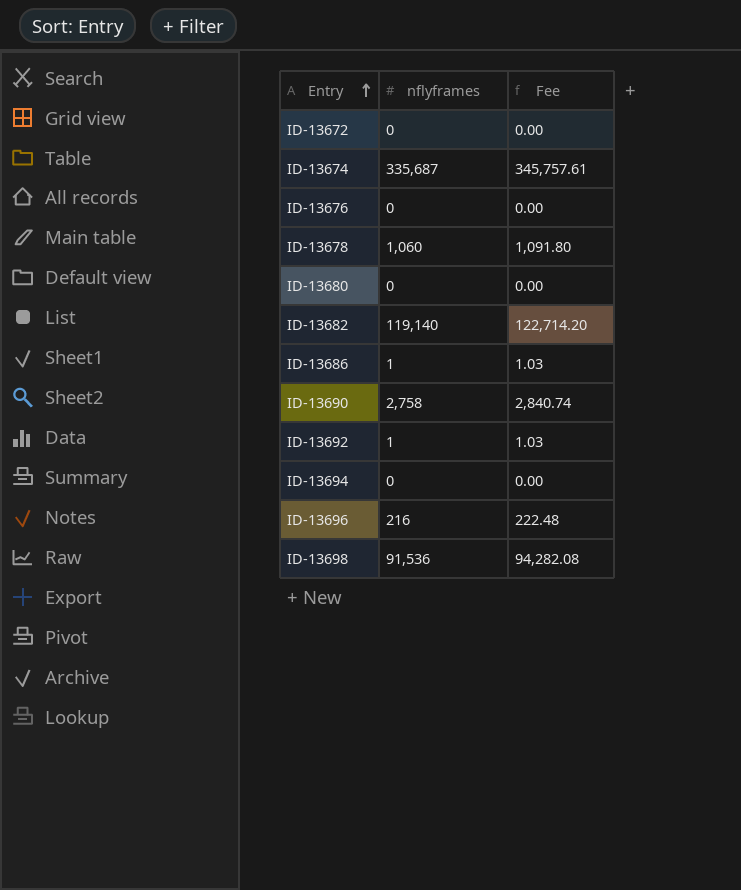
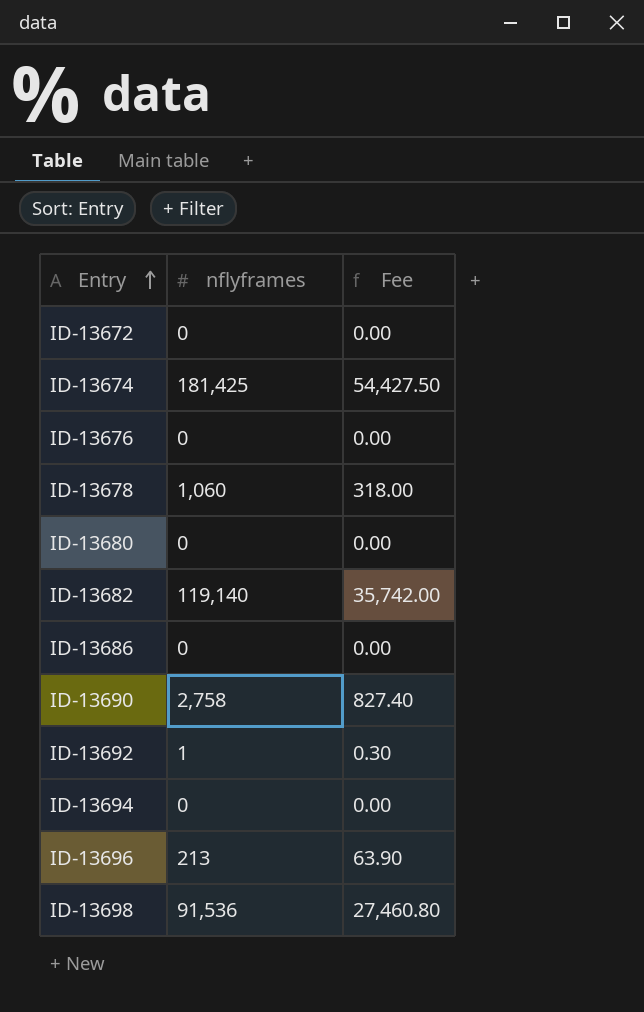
column Fee | formula: [nflyframes] * 1.03 -> [nflyframes] * 0.3
ID-13674 | nflyframes: 335,687 -> 181,425
ID-13686 | nflyframes: 1 -> 0
ID-13696 | nflyframes: 216 -> 213

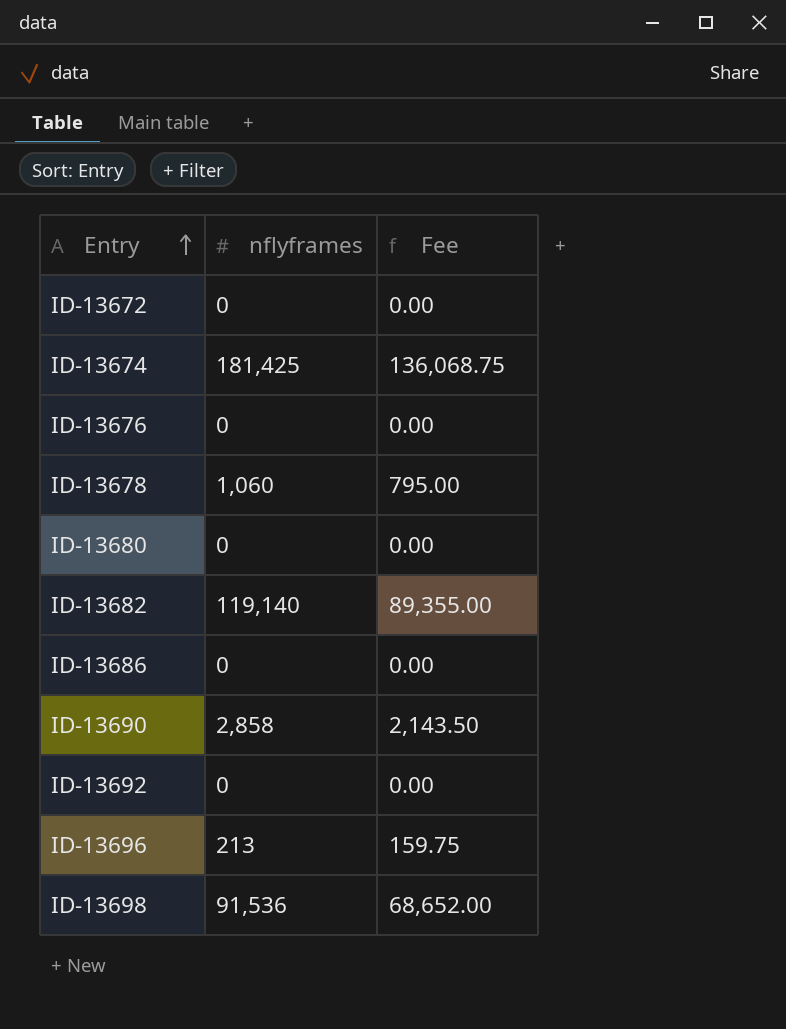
column Fee | formula: [nflyframes] * 0.3 -> [nflyframes] * 0.75
row ID-13694: 0 | 0.00 -> none
ID-13690 | nflyframes: 2,758 -> 2,858
ID-13692 | nflyframes: 1 -> 0

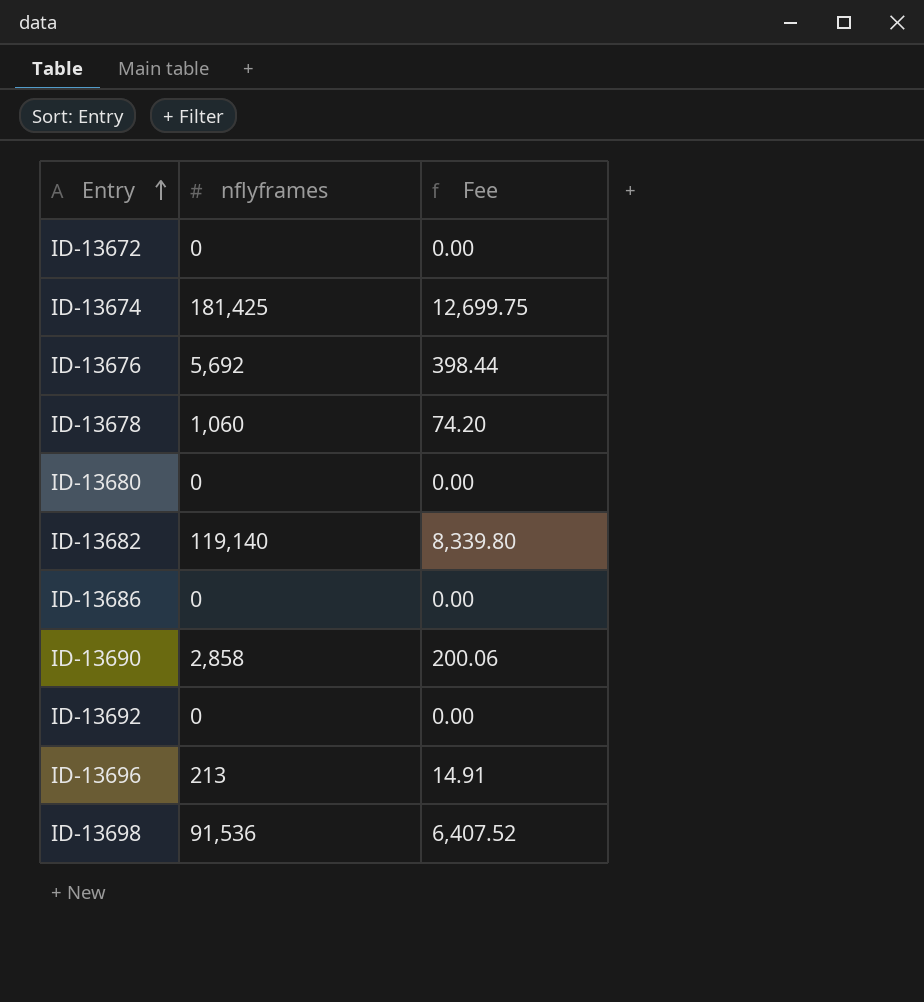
column Fee | formula: [nflyframes] * 0.75 -> [nflyframes] * 0.07
ID-13676 | nflyframes: 0 -> 5,692

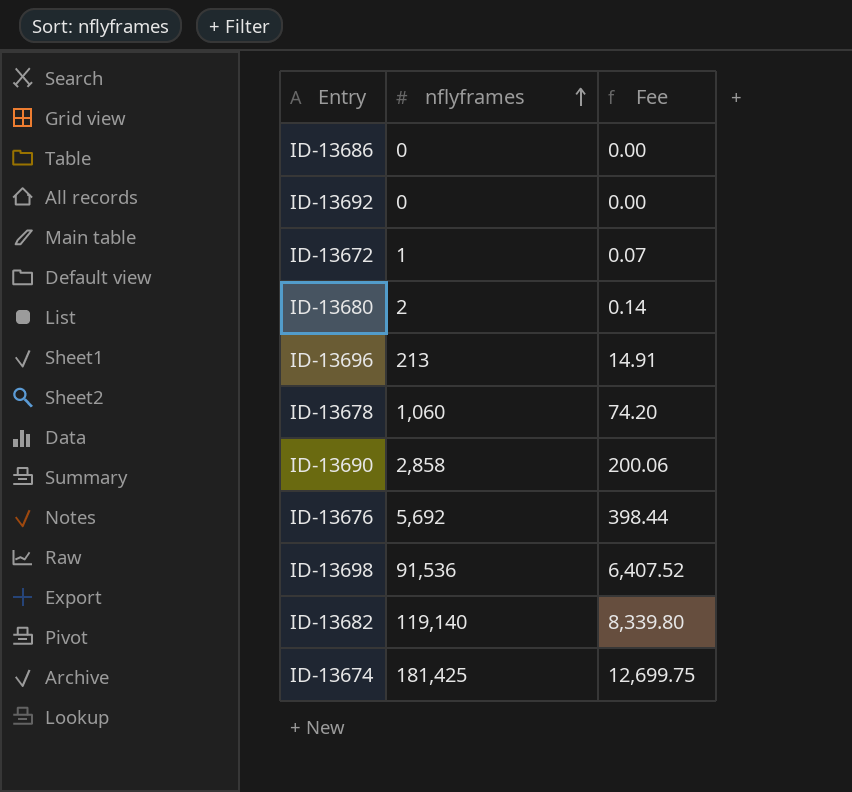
row order: Entry ascending -> nflyframes ascending
ID-13672 | nflyframes: 0 -> 1
ID-13672 | Fee: 0.00 -> 0.07
ID-13680 | nflyframes: 0 -> 2
ID-13680 | Fee: 0.00 -> 0.14

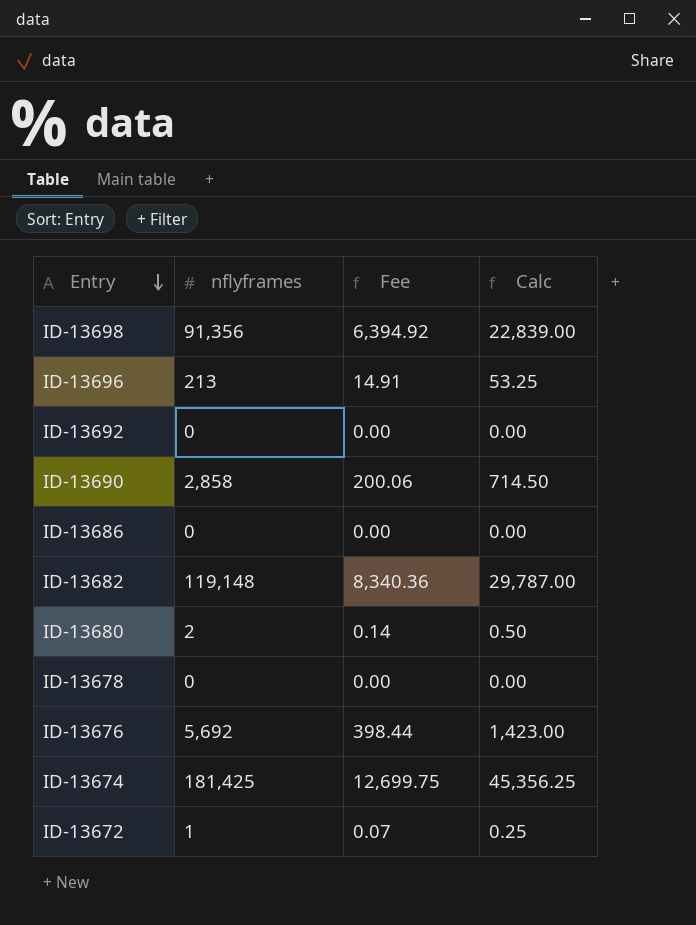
row order: nflyframes ascending -> Entry descending
column Calc | formula: none -> [nflyframes] * 0.25
ID-13698 | nflyframes: 91,536 -> 91,356
ID-13698 | Fee: 6,407.52 -> 6,394.92
ID-13682 | nflyframes: 119,140 -> 119,148
ID-13682 | Fee: 8,339.80 -> 8,340.36
ID-13678 | nflyframes: 1,060 -> 0
ID-13678 | Fee: 74.20 -> 0.00

